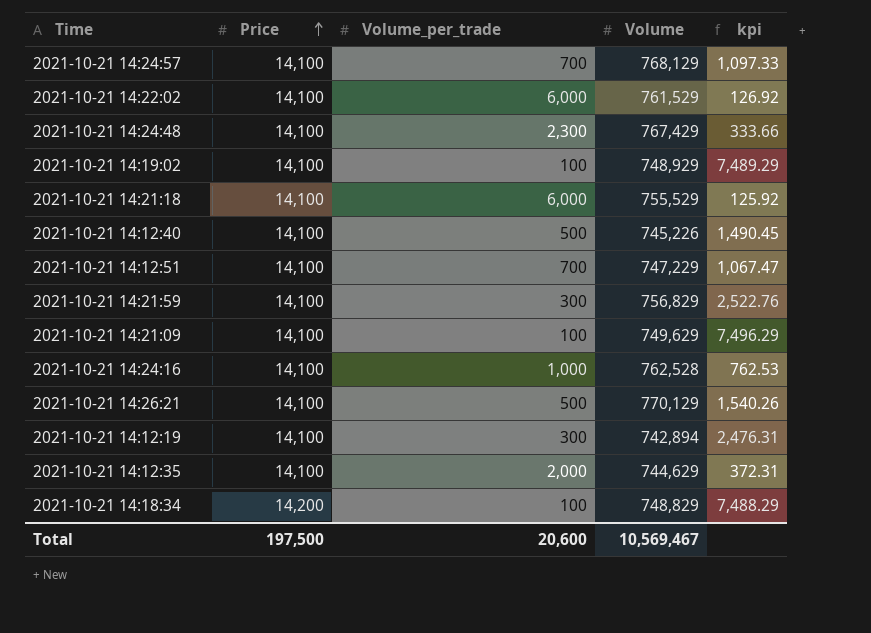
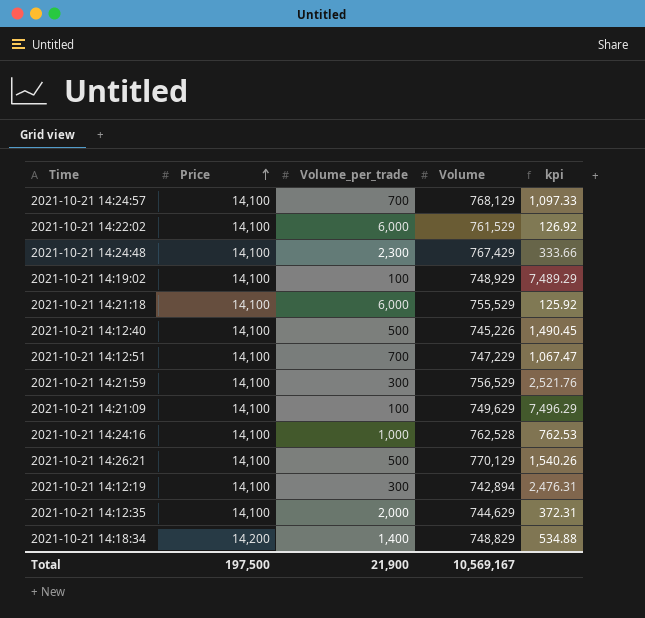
2021-10-21 14:21:59 | Volume: 756,829 -> 756,529
2021-10-21 14:21:59 | kpi: 2,522.76 -> 2,521.76
2021-10-21 14:18:34 | Volume_per_trade: 100 -> 1,400
2021-10-21 14:18:34 | kpi: 7,488.29 -> 534.88
Total | Volume_per_trade: 20,600 -> 21,900
Total | Volume: 10,569,467 -> 10,569,167

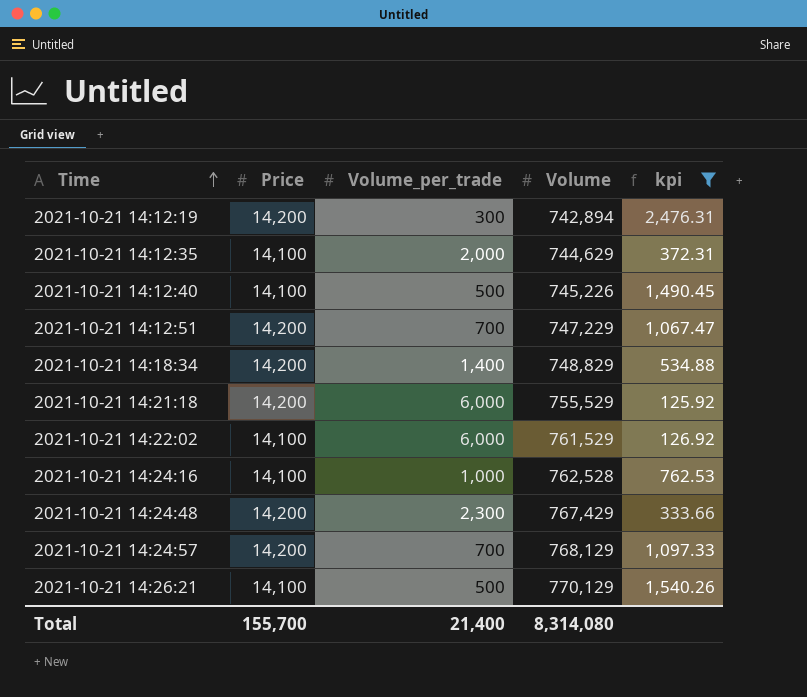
filter: none -> kpi <= 2,476.31
row order: Price ascending -> Time ascending
2021-10-21 14:12:19 | Price: 14,100 -> 14,200
2021-10-21 14:12:51 | Price: 14,100 -> 14,200
2021-10-21 14:21:18 | Price: 14,100 -> 14,200
2021-10-21 14:24:48 | Price: 14,100 -> 14,200
2021-10-21 14:24:57 | Price: 14,100 -> 14,200
Total | Price: 197,500 -> 155,700
Total | Volume_per_trade: 21,900 -> 21,400
Total | Volume: 10,569,167 -> 8,314,080

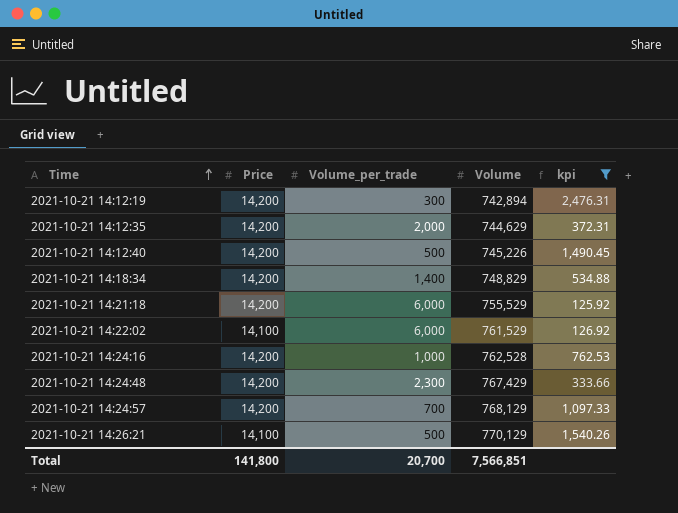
row 2021-10-21 14:12:51: 14,200 | 700 | 747,229 | 1,067.47 -> none
2021-10-21 14:12:35 | Price: 14,100 -> 14,200
2021-10-21 14:12:40 | Price: 14,100 -> 14,200
2021-10-21 14:24:16 | Price: 14,100 -> 14,200
Total | Price: 155,700 -> 141,800
Total | Volume_per_trade: 21,400 -> 20,700
Total | Volume: 8,314,080 -> 7,566,851

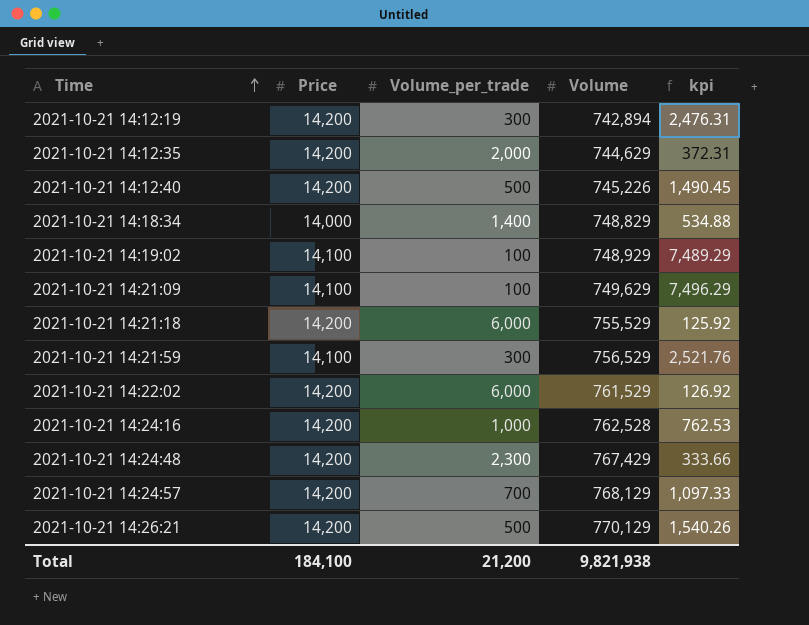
filter: kpi <= 2,476.31 -> none
2021-10-21 14:18:34 | Price: 14,200 -> 14,000
2021-10-21 14:22:02 | Price: 14,100 -> 14,200
2021-10-21 14:26:21 | Price: 14,100 -> 14,200
Total | Price: 141,800 -> 184,100
Total | Volume_per_trade: 20,700 -> 21,200
Total | Volume: 7,566,851 -> 9,821,938

